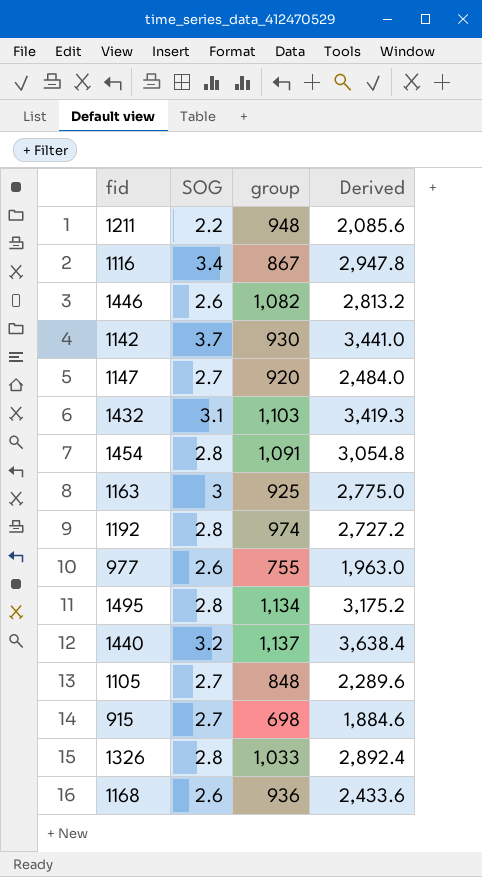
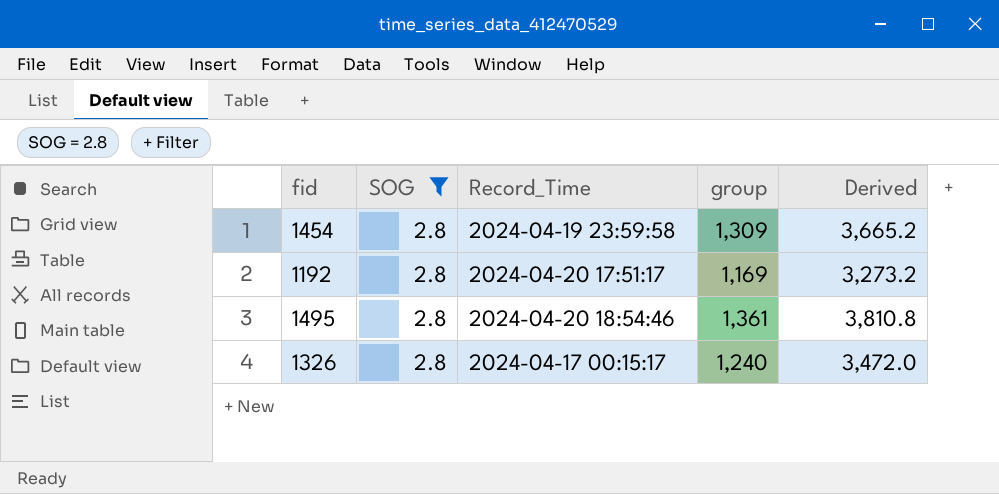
filter: none -> SOG = 2.8
column Record_Time | position: none -> 3
1454 | group: 1,091 -> 1,309
1454 | Derived: 3,054.8 -> 3,665.2
1192 | group: 974 -> 1,169
1192 | Derived: 2,727.2 -> 3,273.2
1495 | group: 1,134 -> 1,361
1495 | Derived: 3,175.2 -> 3,810.8
1326 | group: 1,033 -> 1,240
1326 | Derived: 2,892.4 -> 3,472.0

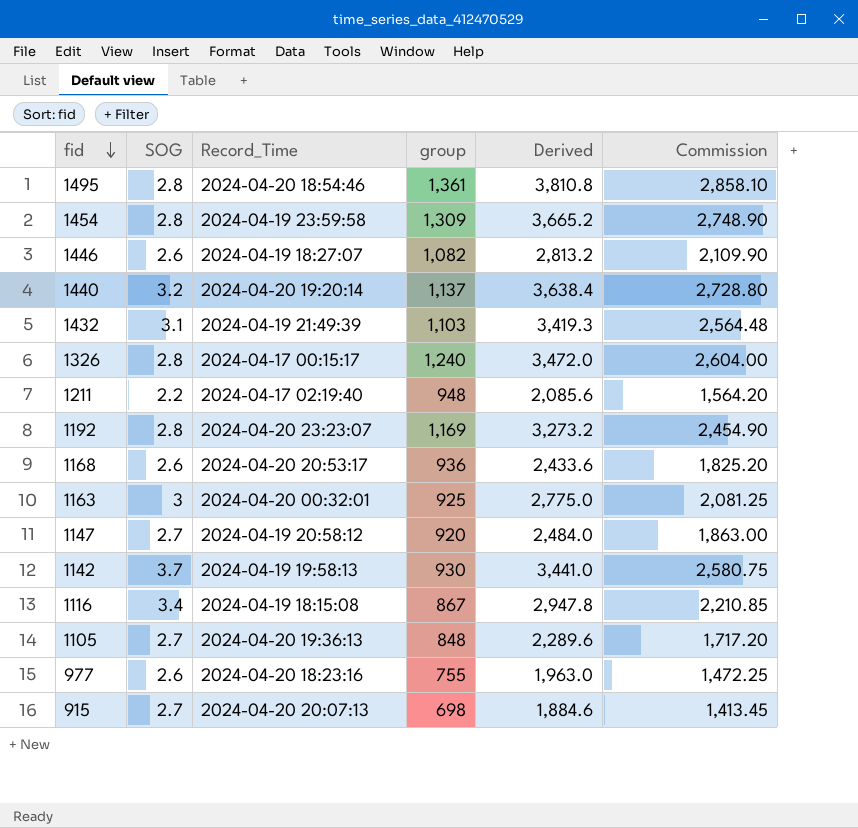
filter: SOG = 2.8 -> none
row order: none -> fid descending
column Commission | formula: none -> [Derived] * 0.75
1192 | Record_Time: 2024-04-20 17:51:17 -> 2024-04-20 23:23:07

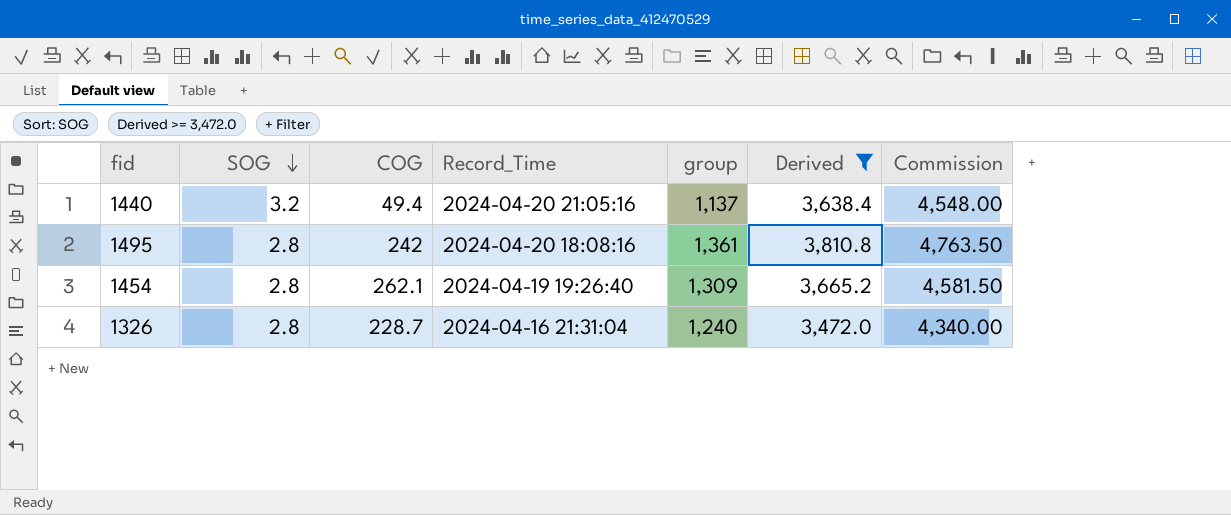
filter: none -> Derived >= 3,472.0
row order: fid descending -> SOG descending
column COG | position: none -> 3
column Commission | formula: [Derived] * 0.75 -> [Derived] * 1.25
1440 | Record_Time: 2024-04-20 19:20:14 -> 2024-04-20 21:05:16
1495 | Record_Time: 2024-04-20 18:54:46 -> 2024-04-20 18:08:16
1454 | Record_Time: 2024-04-19 23:59:58 -> 2024-04-19 19:26:40
1326 | Record_Time: 2024-04-17 00:15:17 -> 2024-04-16 21:31:04

